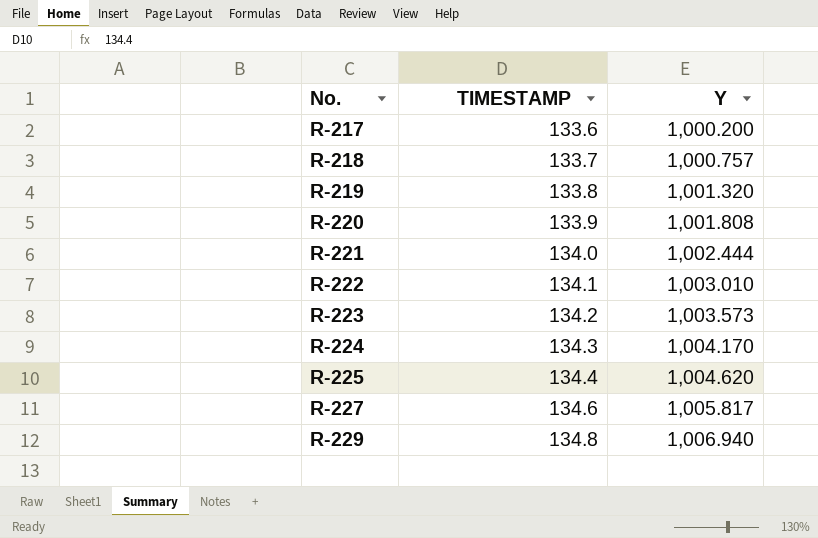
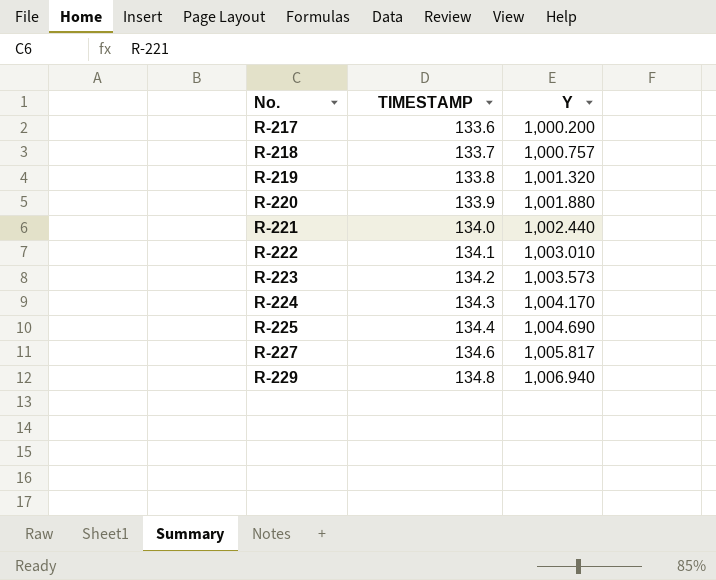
R-220 | Y: 1,001.808 -> 1,001.880
R-221 | Y: 1,002.444 -> 1,002.440
R-225 | Y: 1,004.620 -> 1,004.690

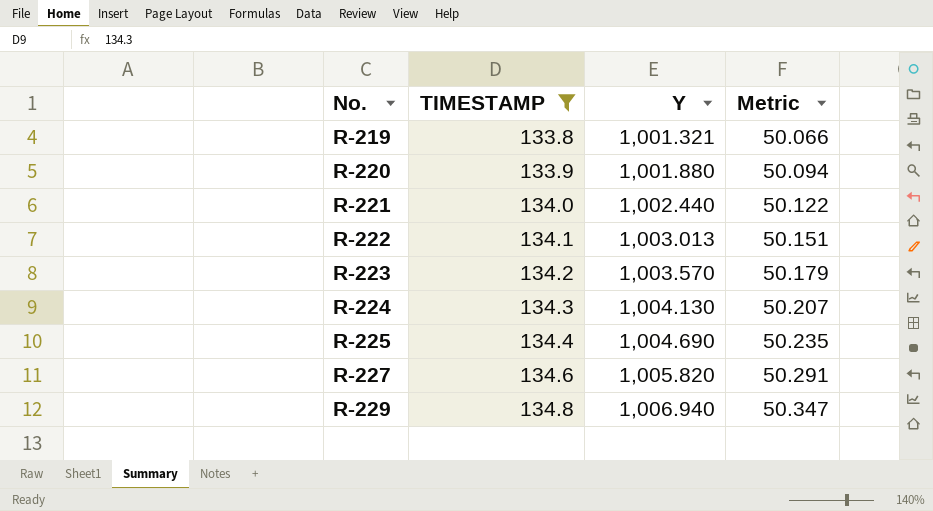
filter: none -> TIMESTAMP >= 133.8
column Metric | formula: none -> [Y] * 0.05
R-219 | Y: 1,001.320 -> 1,001.321
R-222 | Y: 1,003.010 -> 1,003.013
R-223 | Y: 1,003.573 -> 1,003.570
R-224 | Y: 1,004.170 -> 1,004.130
R-227 | Y: 1,005.817 -> 1,005.820

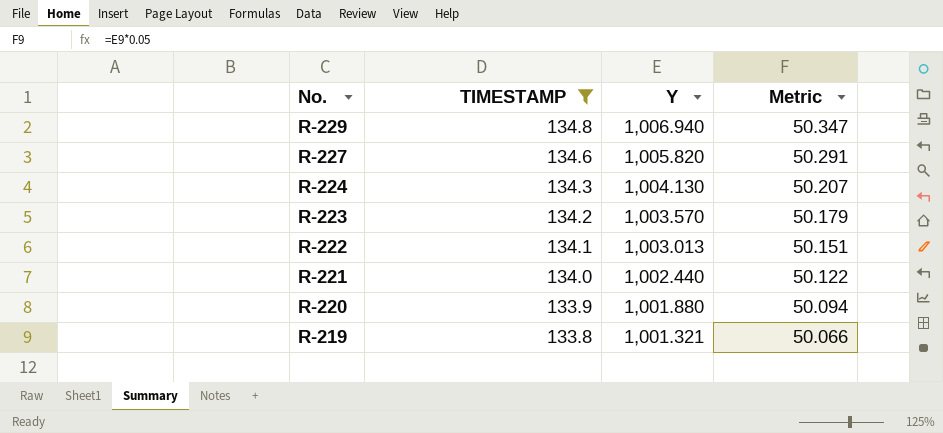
row order: No. ascending -> No. descending
row R-225: 134.4 | 1,004.690 | 50.235 -> none

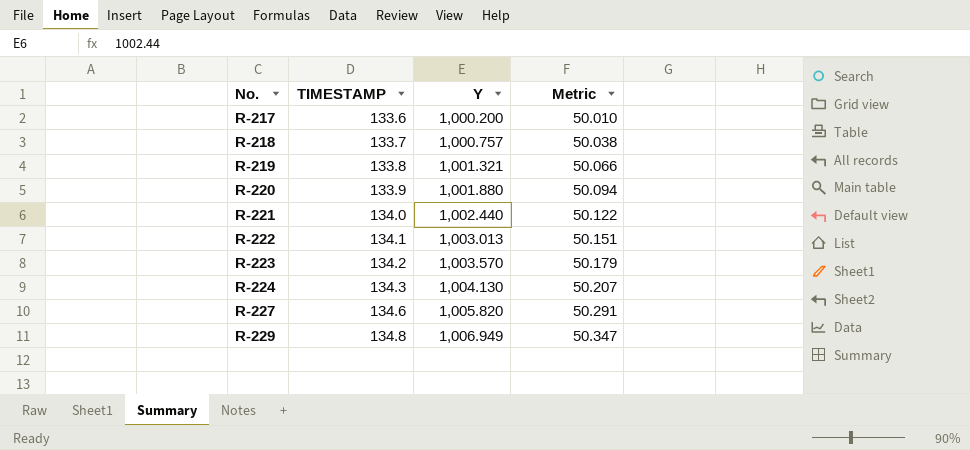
filter: TIMESTAMP >= 133.8 -> none
row order: No. descending -> No. ascending
R-229 | Y: 1,006.940 -> 1,006.949

